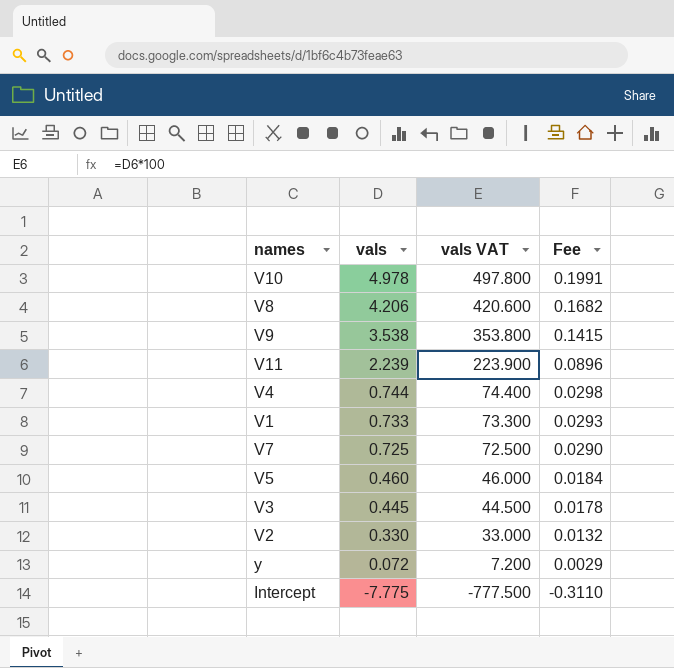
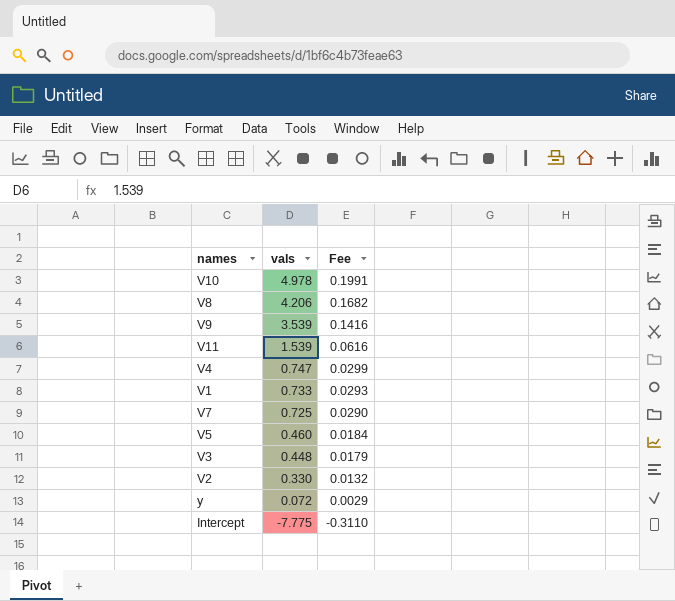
column vals VAT | formula: [vals] * 100 -> none
V9 | vals: 3.538 -> 3.539
V9 | Fee: 0.1415 -> 0.1416
V11 | vals: 2.239 -> 1.539
V11 | Fee: 0.0896 -> 0.0616
V4 | vals: 0.744 -> 0.747
V4 | Fee: 0.0298 -> 0.0299
V3 | vals: 0.445 -> 0.448
V3 | Fee: 0.0178 -> 0.0179

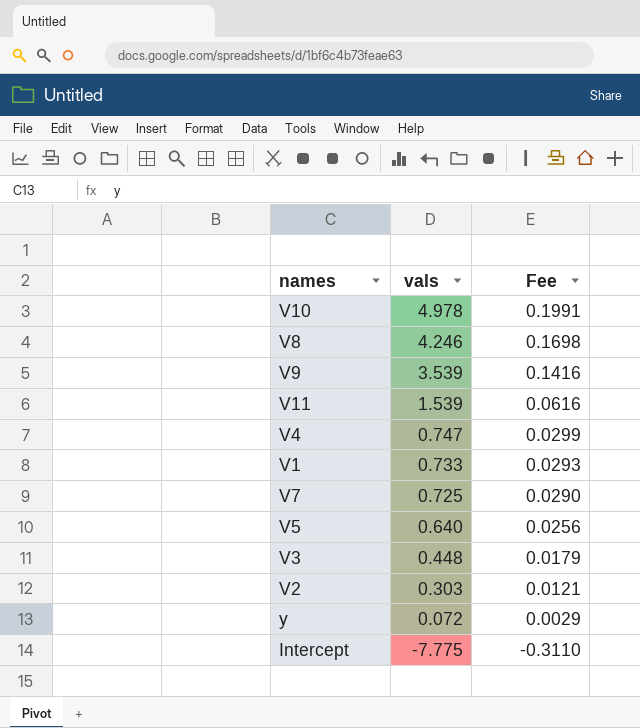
V8 | vals: 4.206 -> 4.246
V8 | Fee: 0.1682 -> 0.1698
V5 | vals: 0.460 -> 0.640
V5 | Fee: 0.0184 -> 0.0256
V2 | vals: 0.330 -> 0.303
V2 | Fee: 0.0132 -> 0.0121

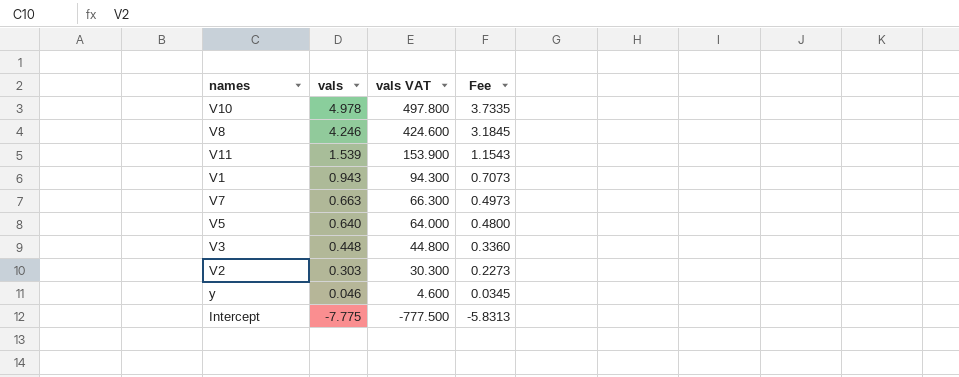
column vals VAT | formula: none -> [vals] * 100
column Fee | formula: [vals] * 0.04 -> [vals] * 0.75
row V9: 3.539 | 0.1416 -> none
row V4: 0.747 | 0.0299 -> none
V1 | vals: 0.733 -> 0.943
V7 | vals: 0.725 -> 0.663
y | vals: 0.072 -> 0.046

